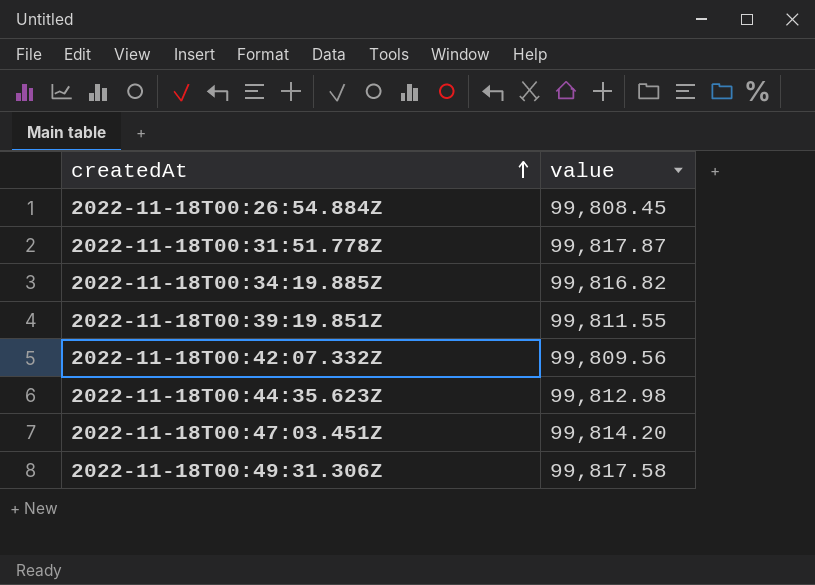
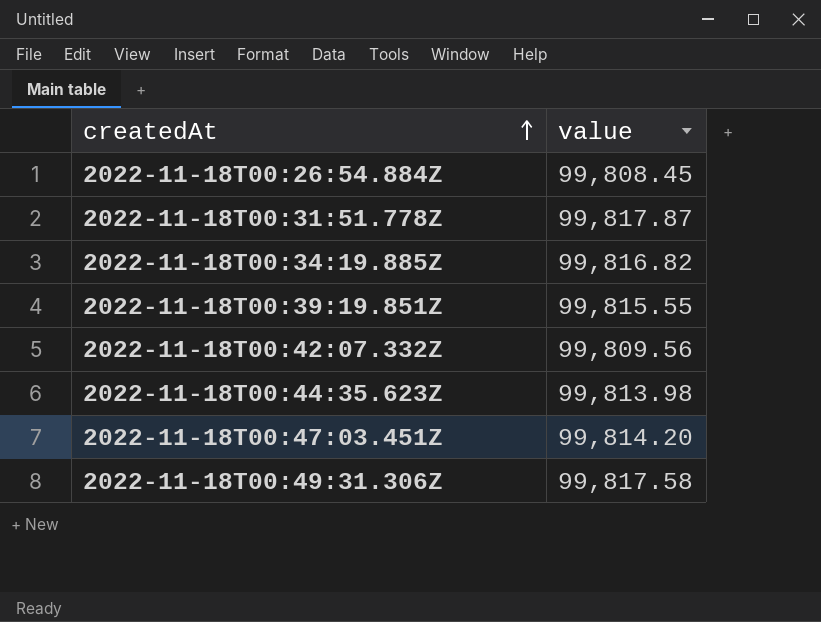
2022-11-18T00:39:19.851Z | value: 99,811.55 -> 99,815.55
2022-11-18T00:44:35.623Z | value: 99,812.98 -> 99,813.98

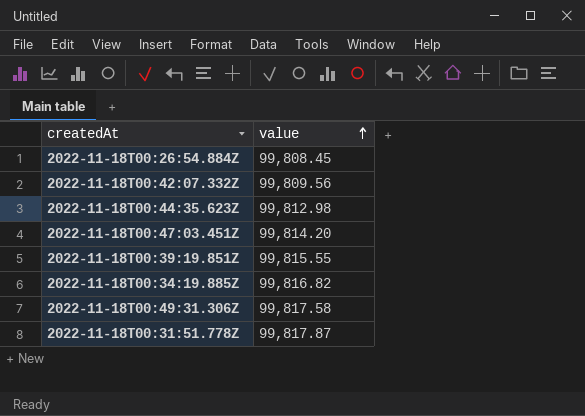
row order: createdAt ascending -> value ascending
2022-11-18T00:44:35.623Z | value: 99,813.98 -> 99,812.98

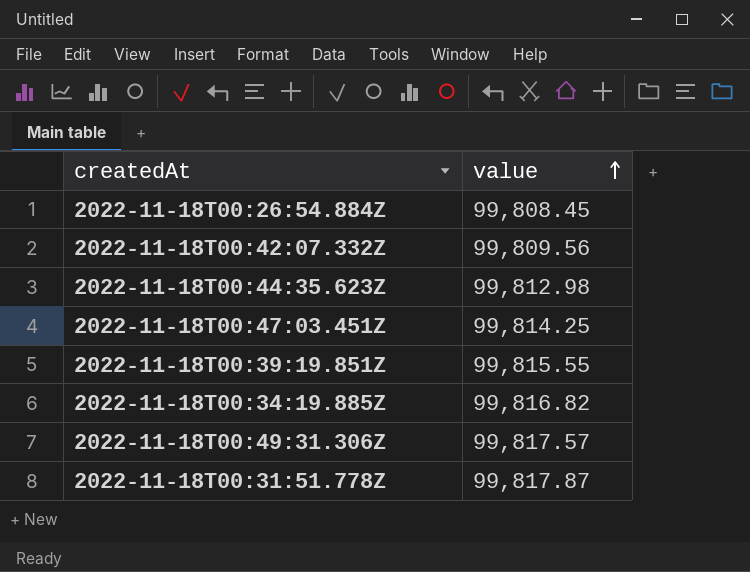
2022-11-18T00:47:03.451Z | value: 99,814.20 -> 99,814.25
2022-11-18T00:49:31.306Z | value: 99,817.58 -> 99,817.57

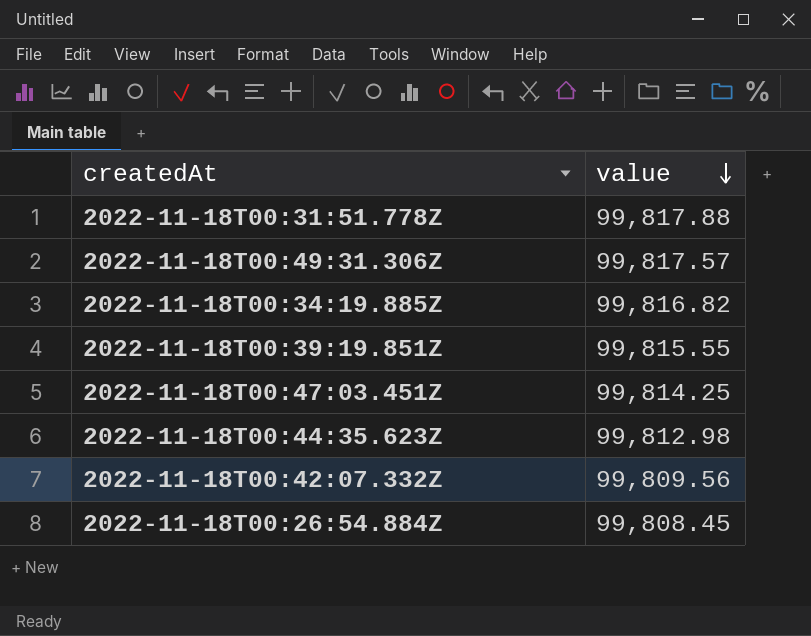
row order: value ascending -> value descending
2022-11-18T00:31:51.778Z | value: 99,817.87 -> 99,817.88

